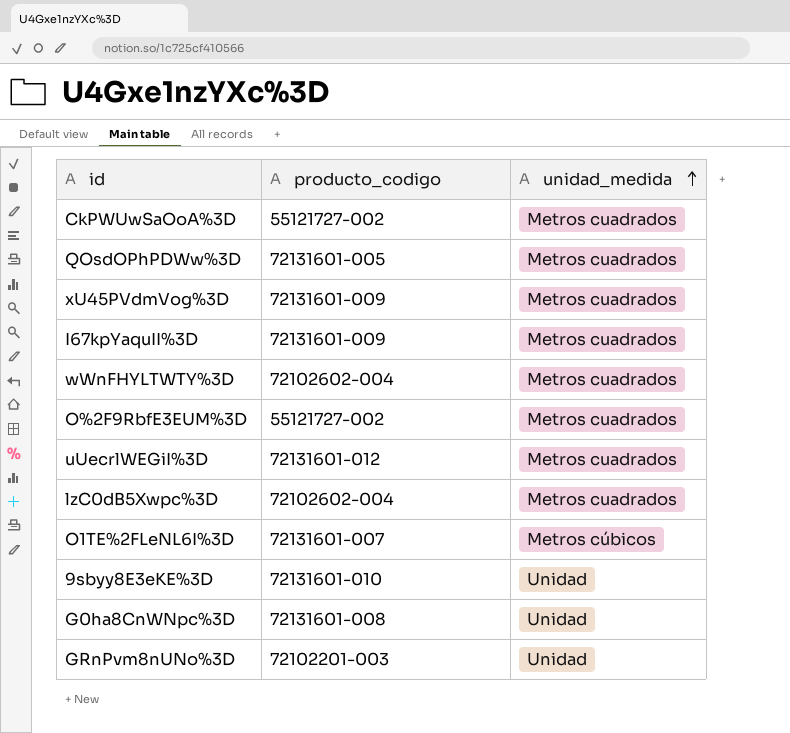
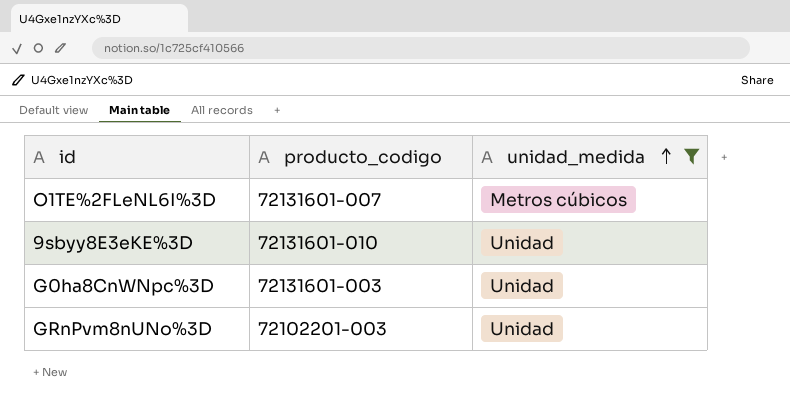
filter: none -> unidad_medida != Metros cuadrados
G0ha8CnWNpc%3D | producto_codigo: 72131601-008 -> 72131601-003

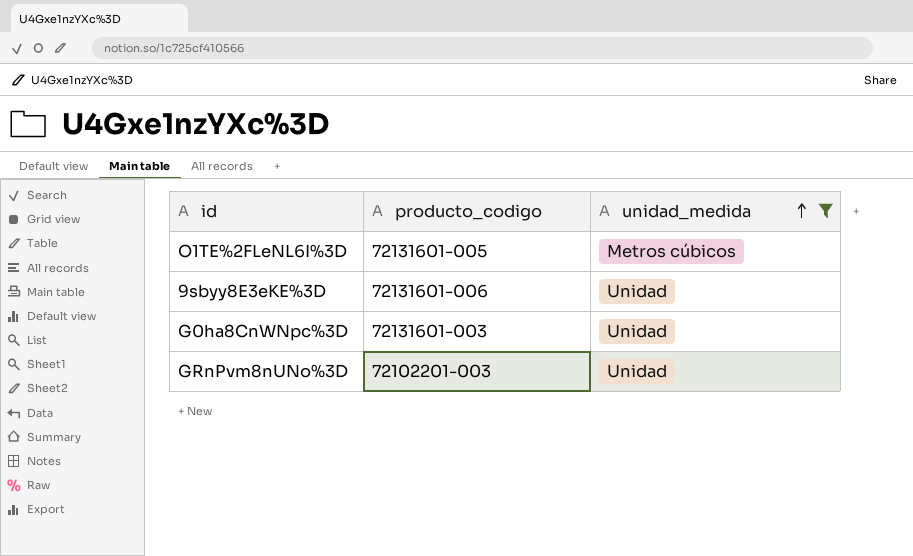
O1TE%2FLeNL6I%3D | producto_codigo: 72131601-007 -> 72131601-005
9sbyy8E3eKE%3D | producto_codigo: 72131601-010 -> 72131601-006

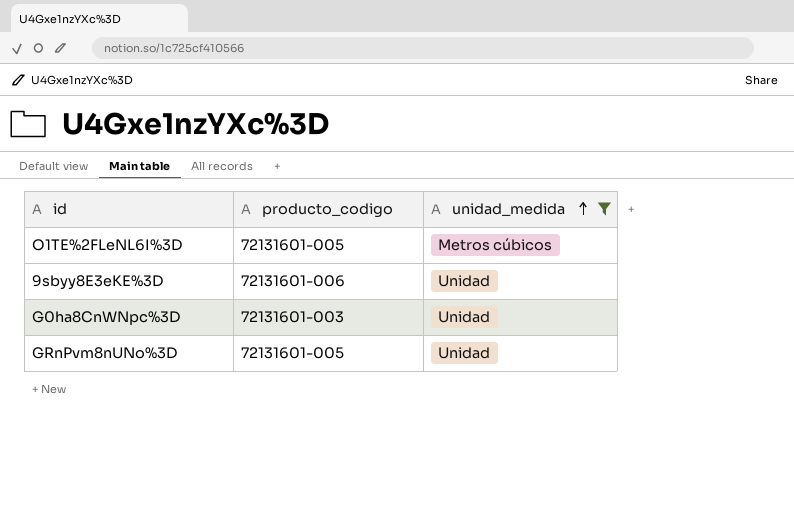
GRnPvm8nUNo%3D | producto_codigo: 72102201-003 -> 72131601-005

